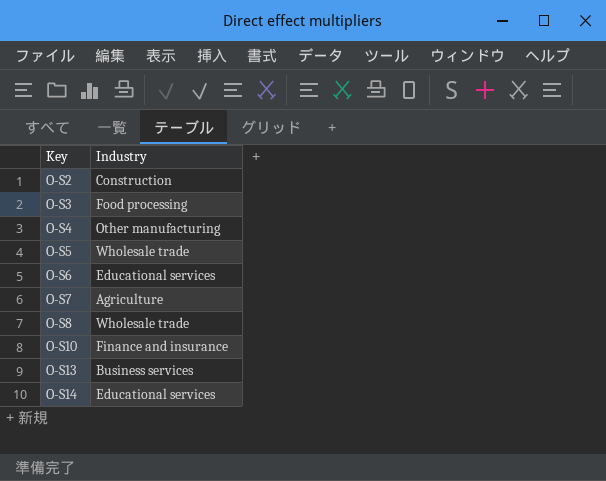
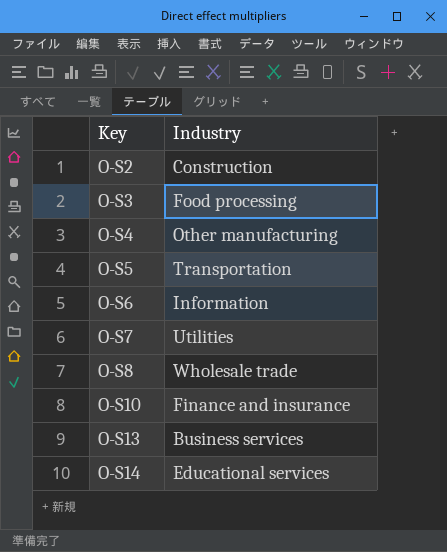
O-S5 | Industry: Wholesale trade -> Transportation
O-S6 | Industry: Educational services -> Information
O-S7 | Industry: Agriculture -> Utilities

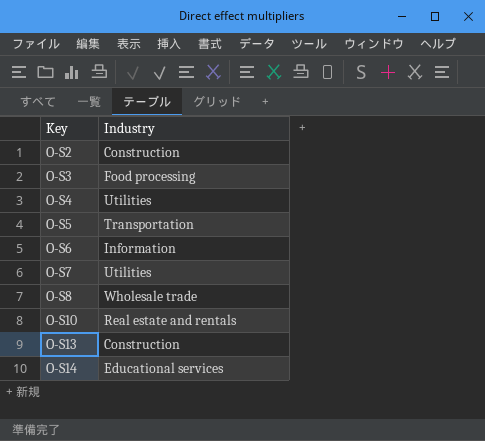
O-S4 | Industry: Other manufacturing -> Utilities
O-S10 | Industry: Finance and insurance -> Real estate and rentals
O-S13 | Industry: Business services -> Construction

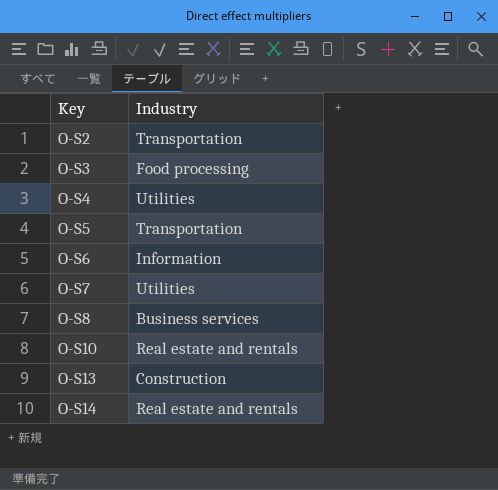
O-S2 | Industry: Construction -> Transportation
O-S8 | Industry: Wholesale trade -> Business services
O-S14 | Industry: Educational services -> Real estate and rentals

